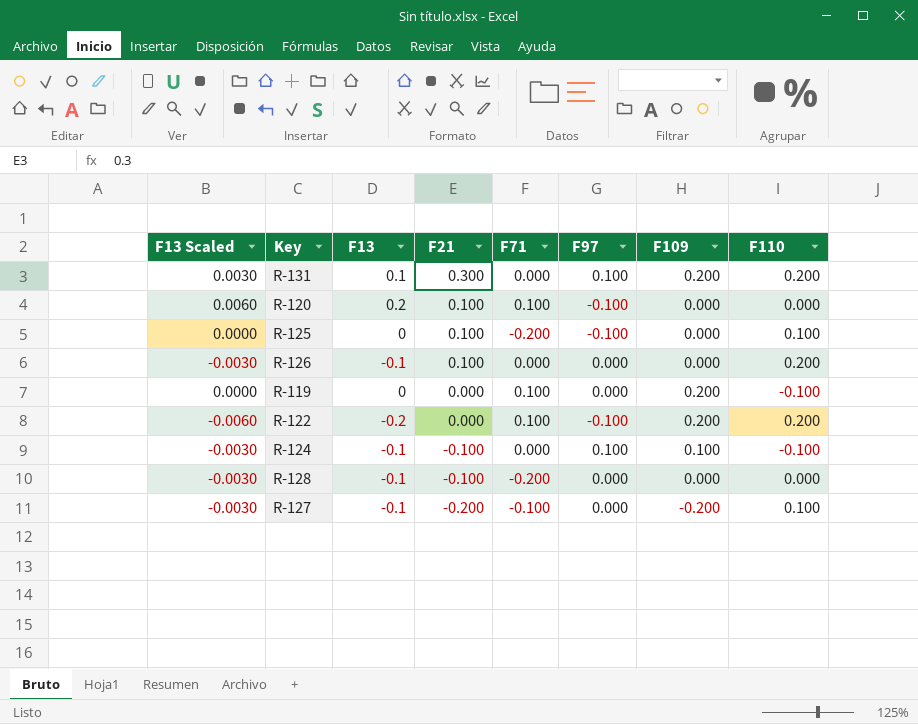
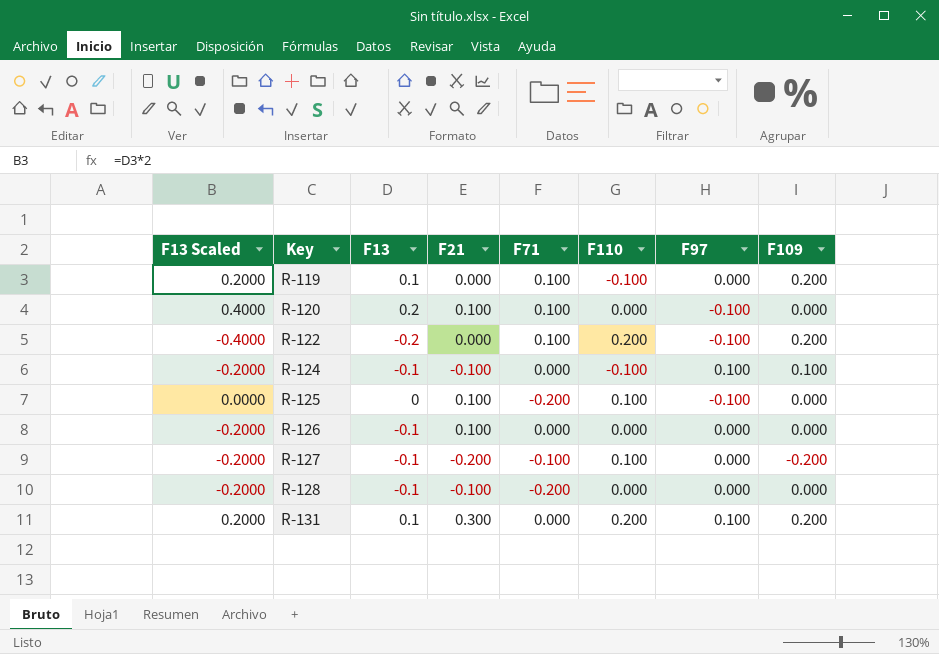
row order: F21 descending -> Key ascending
column F13 Scaled | formula: [F13] * 0.03 -> [F13] * 2
column F110 | position: 8 -> 6
R-119 | F13: 0 -> 0.1
R-126 | F110: 0.200 -> 0.000

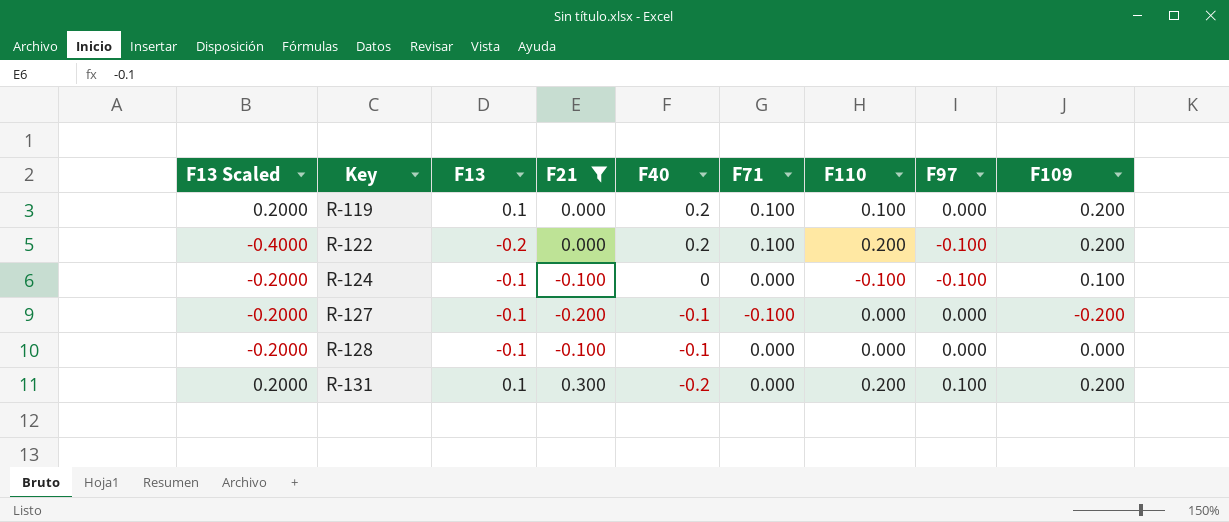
filter: none -> F21 != 0.100
column F40 | position: none -> 5
R-119 | F110: -0.100 -> 0.100
R-124 | F97: 0.100 -> -0.100
R-127 | F110: 0.100 -> 0.000
R-128 | F71: -0.200 -> 0.000

